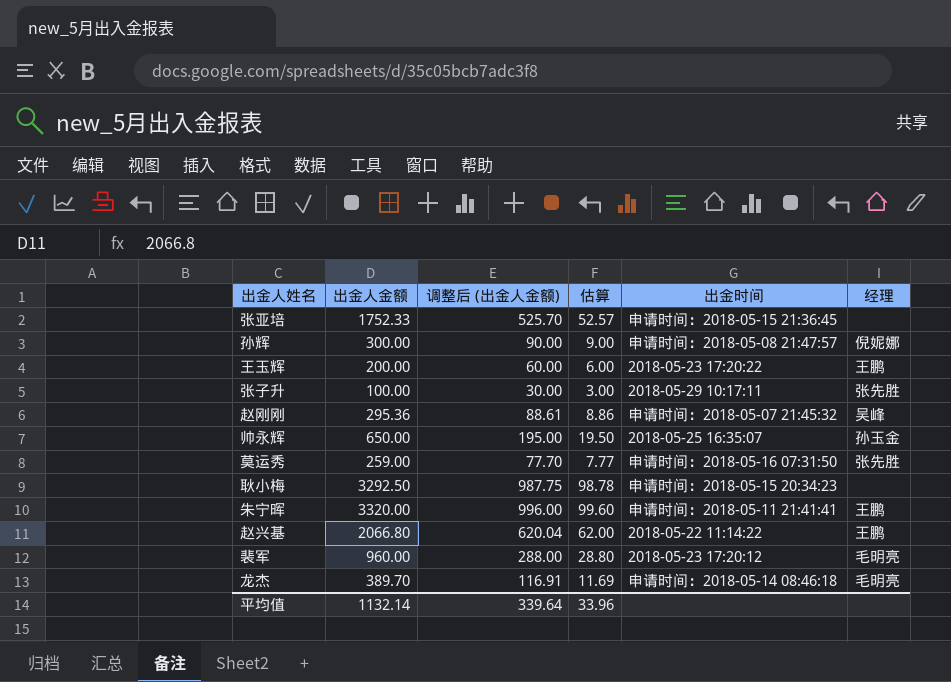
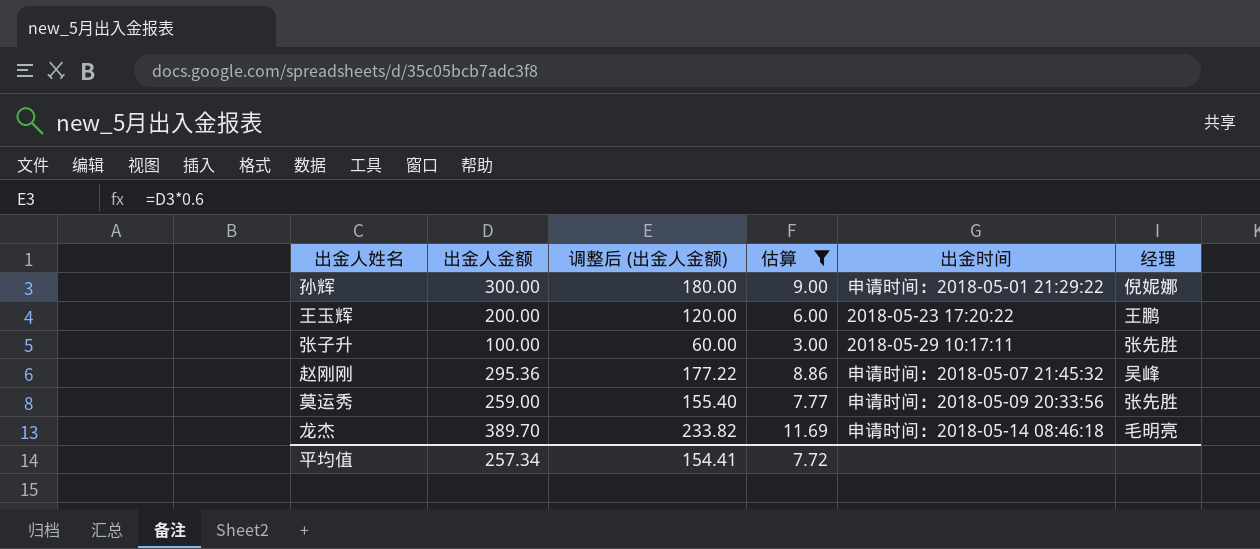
filter: none -> 估算 <= 11.69
column 调整后 (出金人金额) | formula: [出金人金额] * 0.3 -> [出金人金额] * 0.6
孙辉 | 出金时间: 申请时间：2018-05-08 21:47:57 -> 申请时间：2018-05-01 21:29:22
莫运秀 | 出金时间: 申请时间：2018-05-16 07:31:50 -> 申请时间：2018-05-09 20:33:56
平均值 | 出金人金额: 1132.14 -> 257.34
平均值 | 调整后 (出金人金额): 339.64 -> 154.41
平均值 | 估算: 33.96 -> 7.72

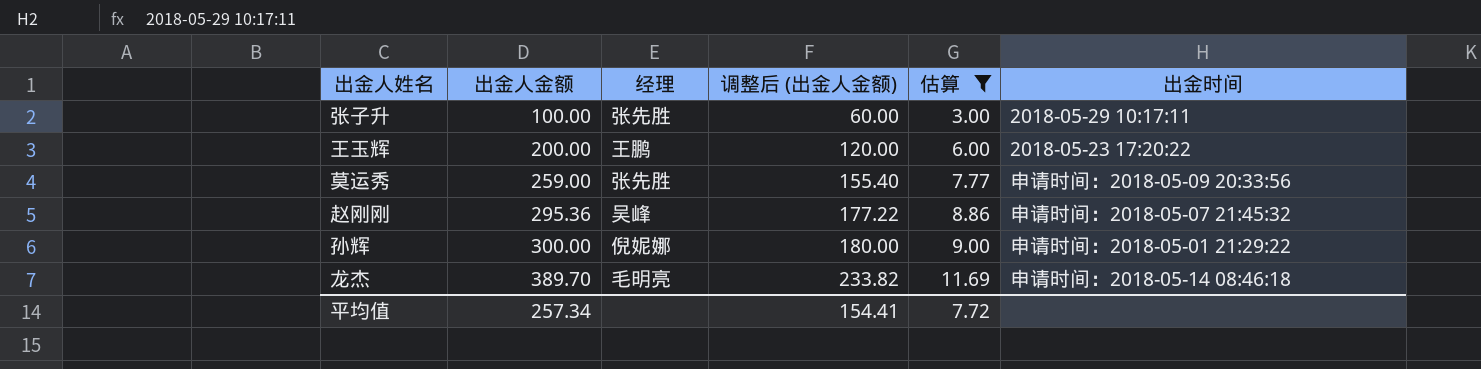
row order: none -> 出金人金额 ascending
column 经理 | position: 6 -> 3

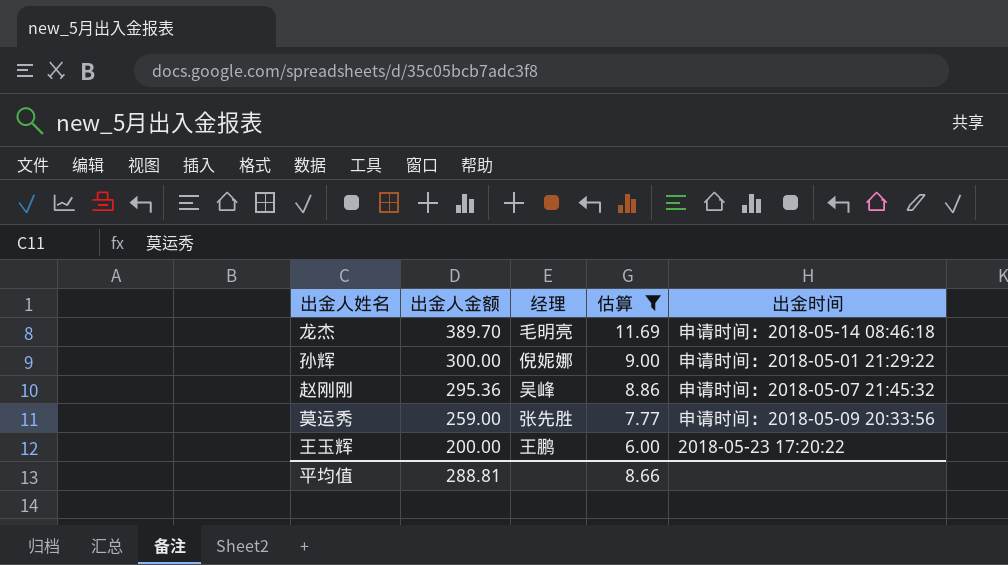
row order: 出金人金额 ascending -> 出金人金额 descending
column 调整后 (出金人金额) | formula: [出金人金额] * 0.6 -> none
row 张子升: 100.00 | 张先胜 | 60.00 | 3.00 | 2018-05-29 10:17:11 -> none
平均值 | 出金人金额: 257.34 -> 288.81
平均值 | 估算: 7.72 -> 8.66

